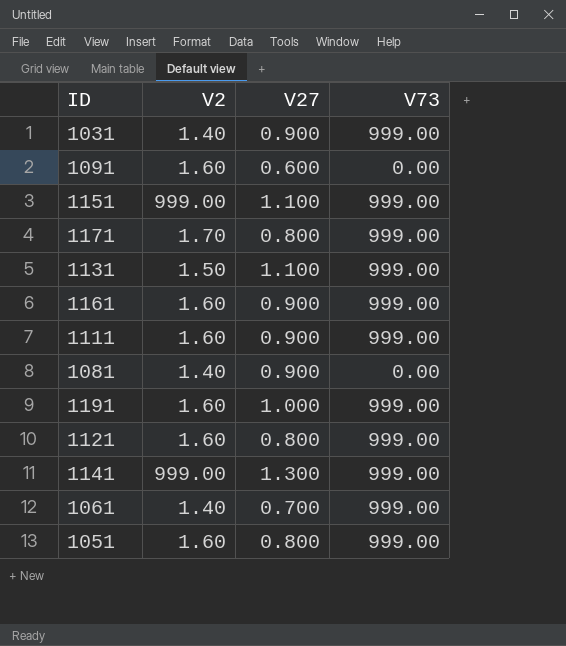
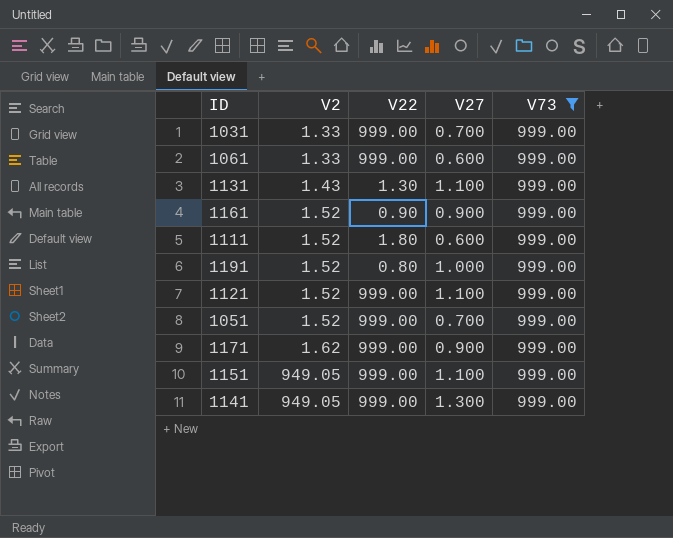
filter: none -> V73 = 999.00
row order: none -> V2 ascending
column V22 | position: none -> 3
1031 | V2: 1.40 -> 1.33
1031 | V27: 0.900 -> 0.700
1061 | V2: 1.40 -> 1.33
1061 | V27: 0.700 -> 0.600
1131 | V2: 1.50 -> 1.43
1161 | V2: 1.60 -> 1.52
1111 | V2: 1.60 -> 1.52
1111 | V27: 0.900 -> 0.600
1191 | V2: 1.60 -> 1.52
1121 | V2: 1.60 -> 1.52
1121 | V27: 0.800 -> 1.100
1051 | V2: 1.60 -> 1.52
1051 | V27: 0.800 -> 0.700
1171 | V2: 1.70 -> 1.62
1171 | V27: 0.800 -> 0.900
1151 | V2: 999.00 -> 949.05
1141 | V2: 999.00 -> 949.05

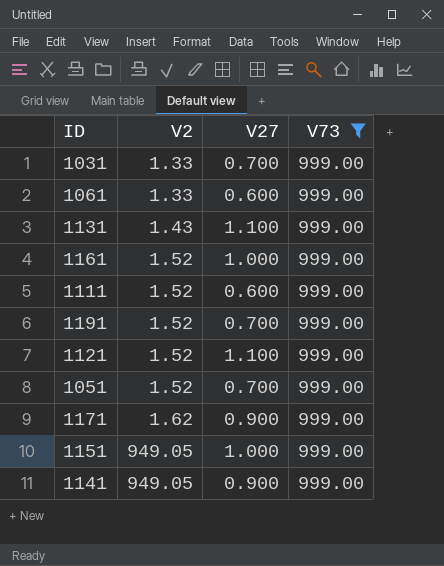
column V22 | position: 3 -> none
1161 | V27: 0.900 -> 1.000
1191 | V27: 1.000 -> 0.700
1151 | V27: 1.100 -> 1.000
1141 | V27: 1.300 -> 0.900

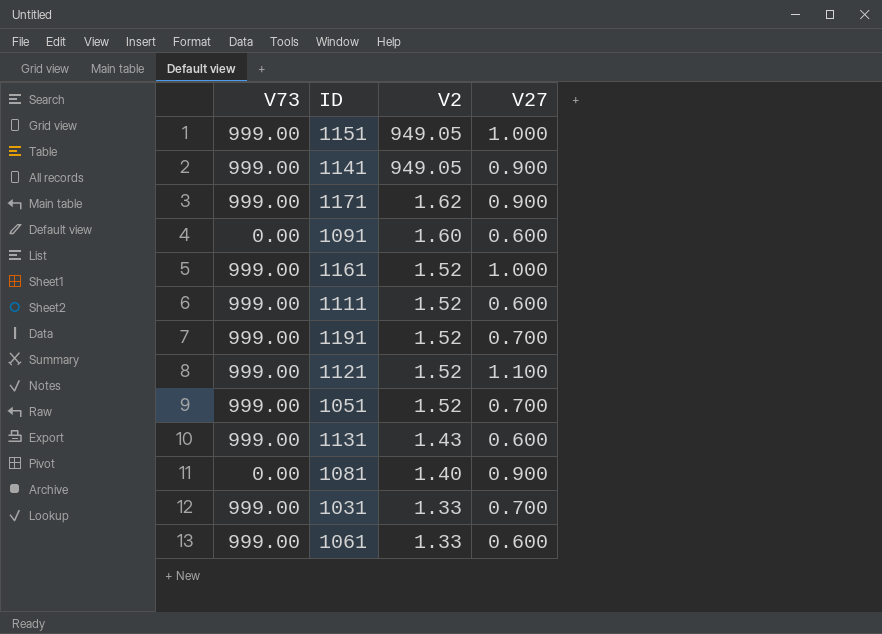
filter: V73 = 999.00 -> none
row order: V2 ascending -> V2 descending
column V73 | position: 4 -> 1
1131 | V27: 1.100 -> 0.600

